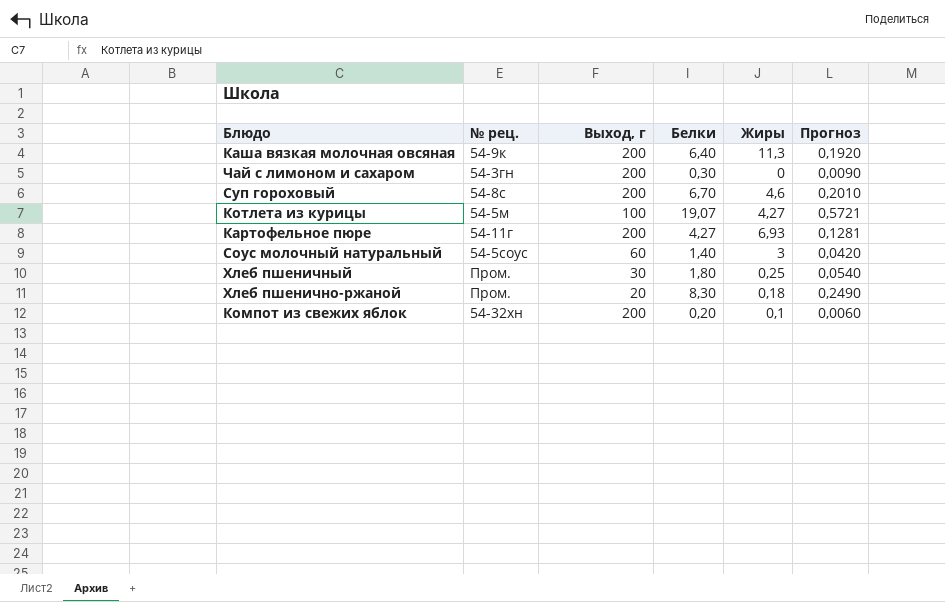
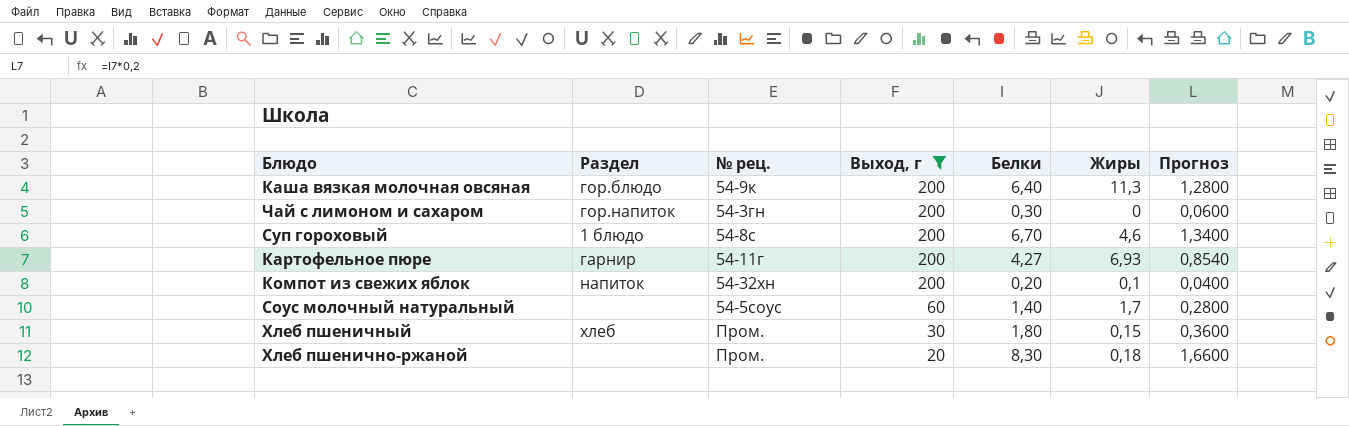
filter: none -> Выход, г != 100
row order: none -> Выход, г descending
column Раздел | position: none -> 2
column Прогноз | formula: [Белки] * 0,03 -> [Белки] * 0,2
Соус молочный натуральный | Жиры: 3 -> 1,7
Хлеб пшеничный | Жиры: 0,25 -> 0,15

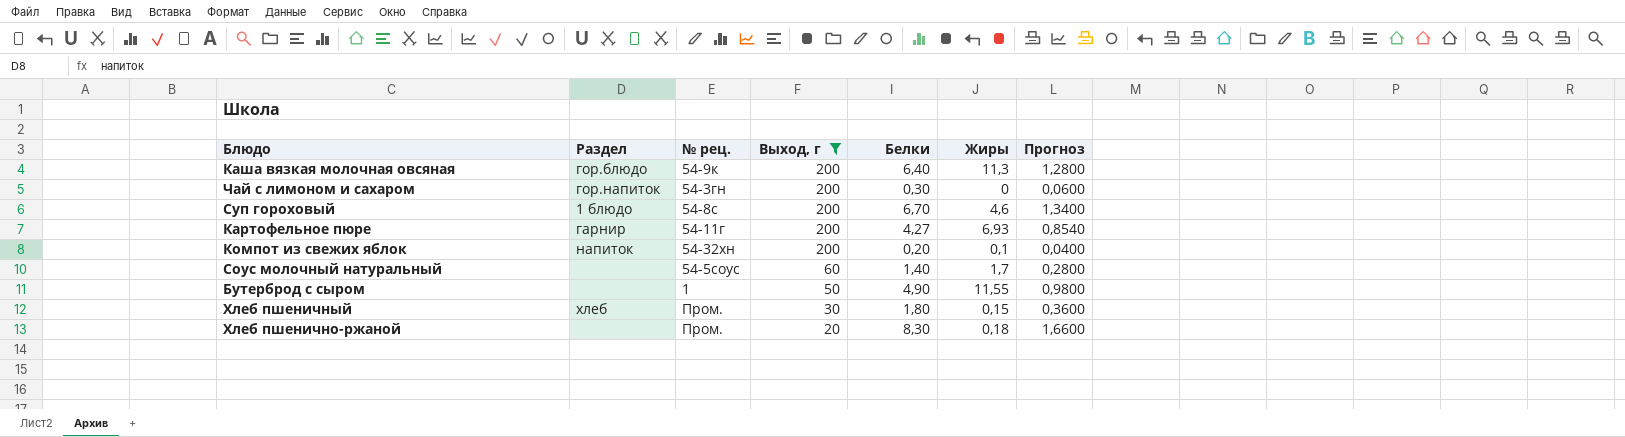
row Бутерброд с сыром: none -> none | 1 | 50 | 4,90 | 11,55 | 0,9800

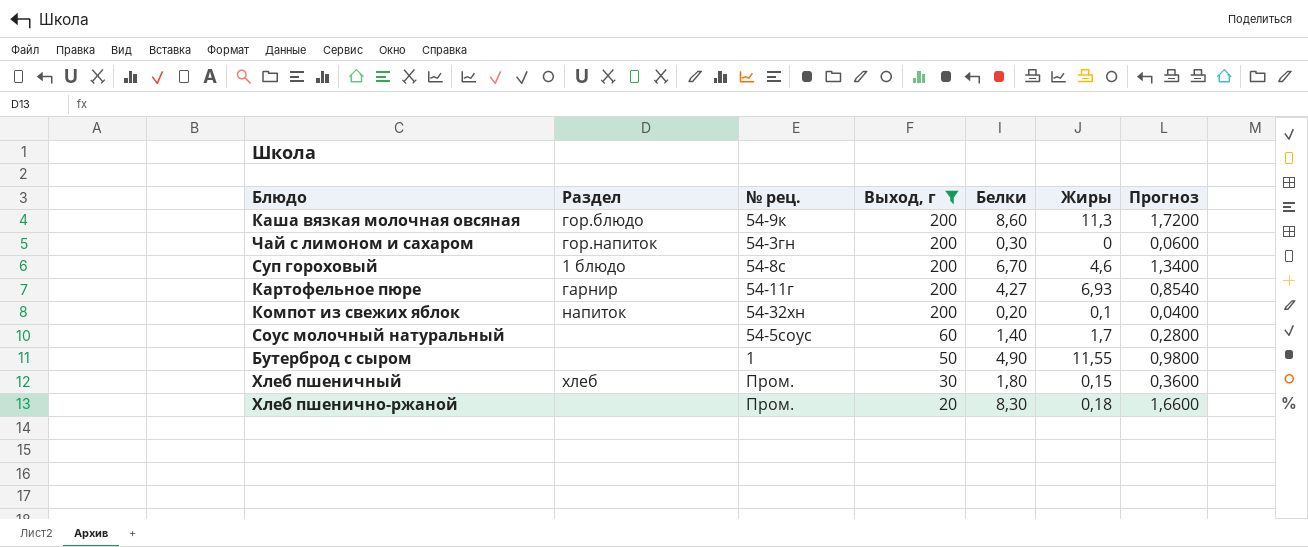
Каша вязкая молочная овсяная | Белки: 6,40 -> 8,60
Каша вязкая молочная овсяная | Прогноз: 1,2800 -> 1,7200

